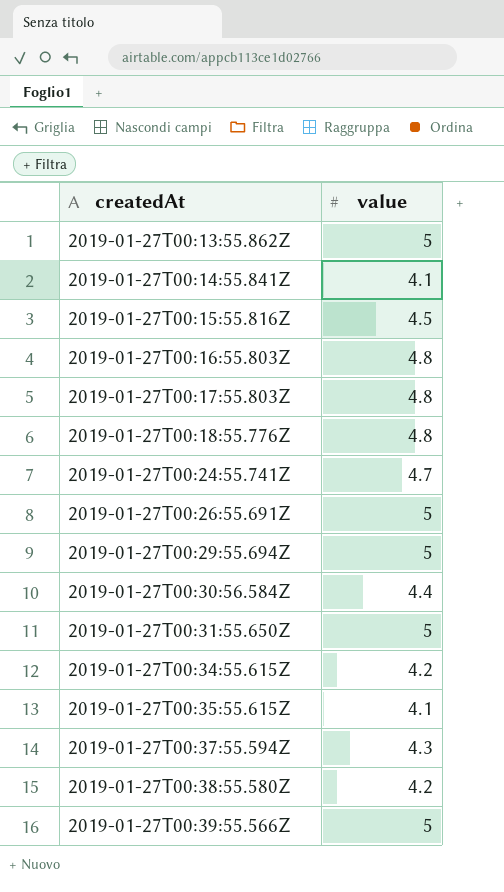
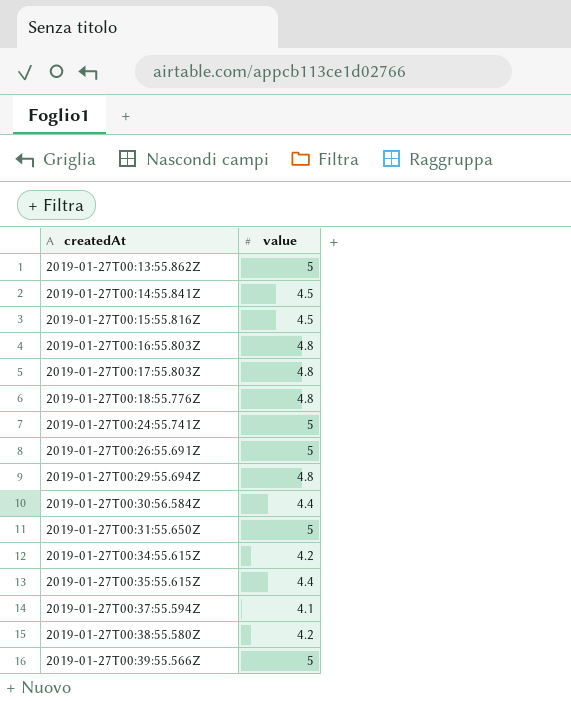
2019-01-27T00:14:55.841Z | value: 4.1 -> 4.5
2019-01-27T00:24:55.741Z | value: 4.7 -> 5
2019-01-27T00:29:55.694Z | value: 5 -> 4.8
2019-01-27T00:35:55.615Z | value: 4.1 -> 4.4
2019-01-27T00:37:55.594Z | value: 4.3 -> 4.1

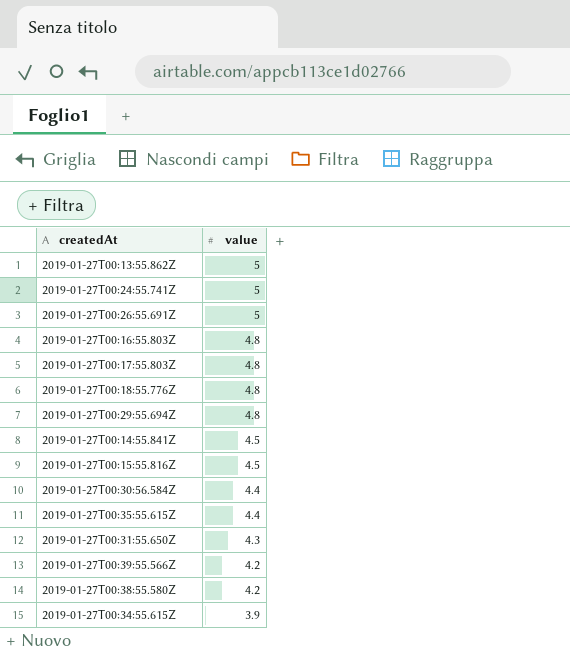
row order: createdAt ascending -> value descending
row 2019-01-27T00:37:55.594Z: 4.1 -> none
2019-01-27T00:31:55.650Z | value: 5 -> 4.3
2019-01-27T00:39:55.566Z | value: 5 -> 4.2
2019-01-27T00:34:55.615Z | value: 4.2 -> 3.9

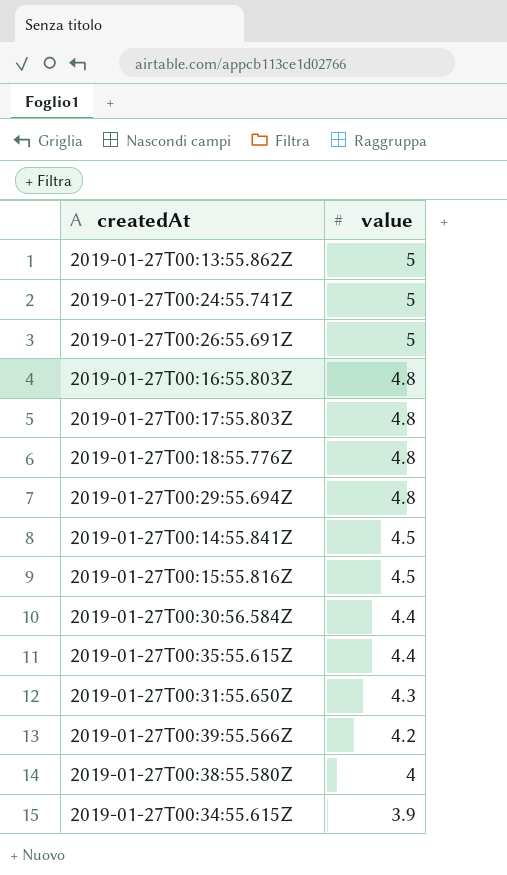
2019-01-27T00:38:55.580Z | value: 4.2 -> 4

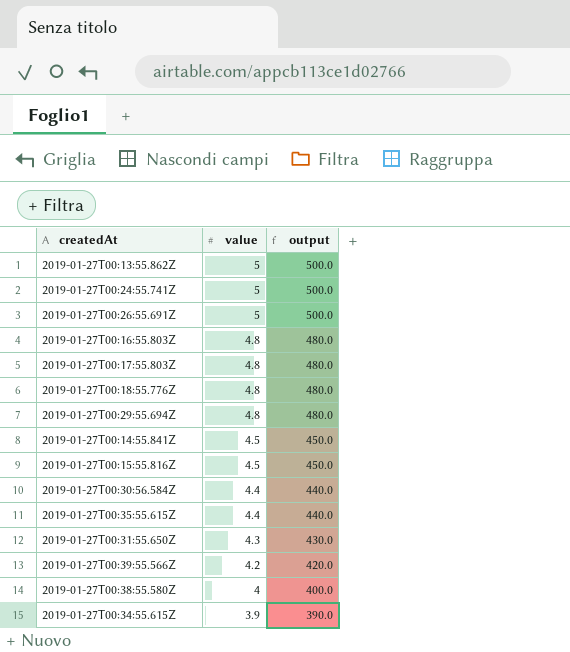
column output | formula: none -> [value] * 100

